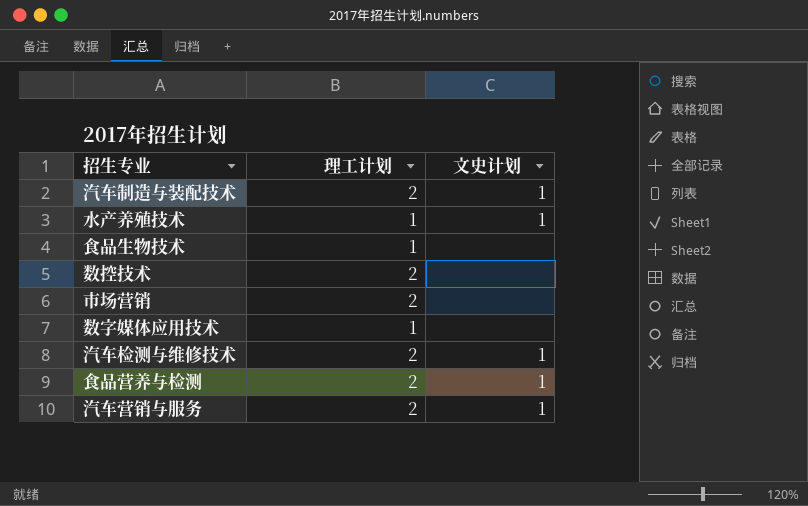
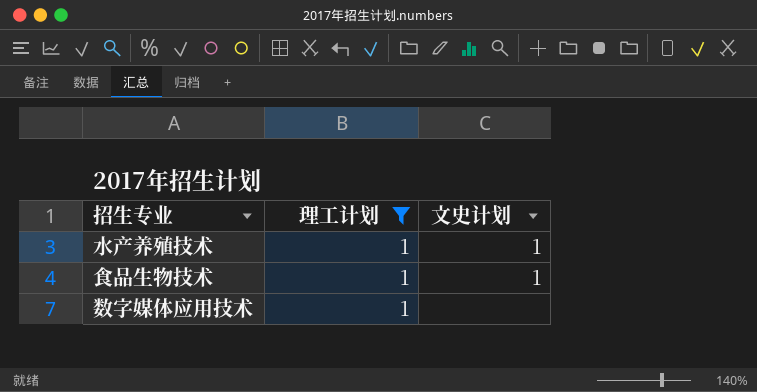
filter: none -> 理工计划 = 1
食品生物技术 | 文史计划: none -> 1

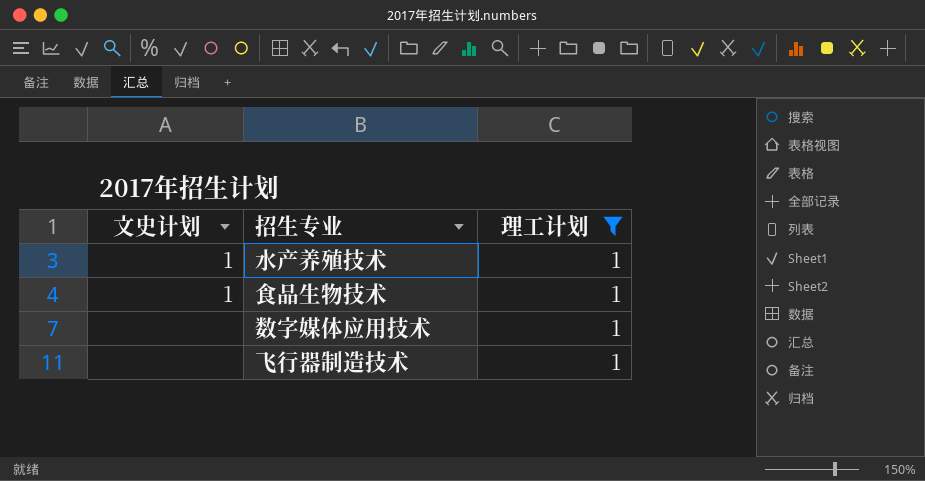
column 文史计划 | position: 3 -> 1
row 飞行器制造技术: none -> none | 1

